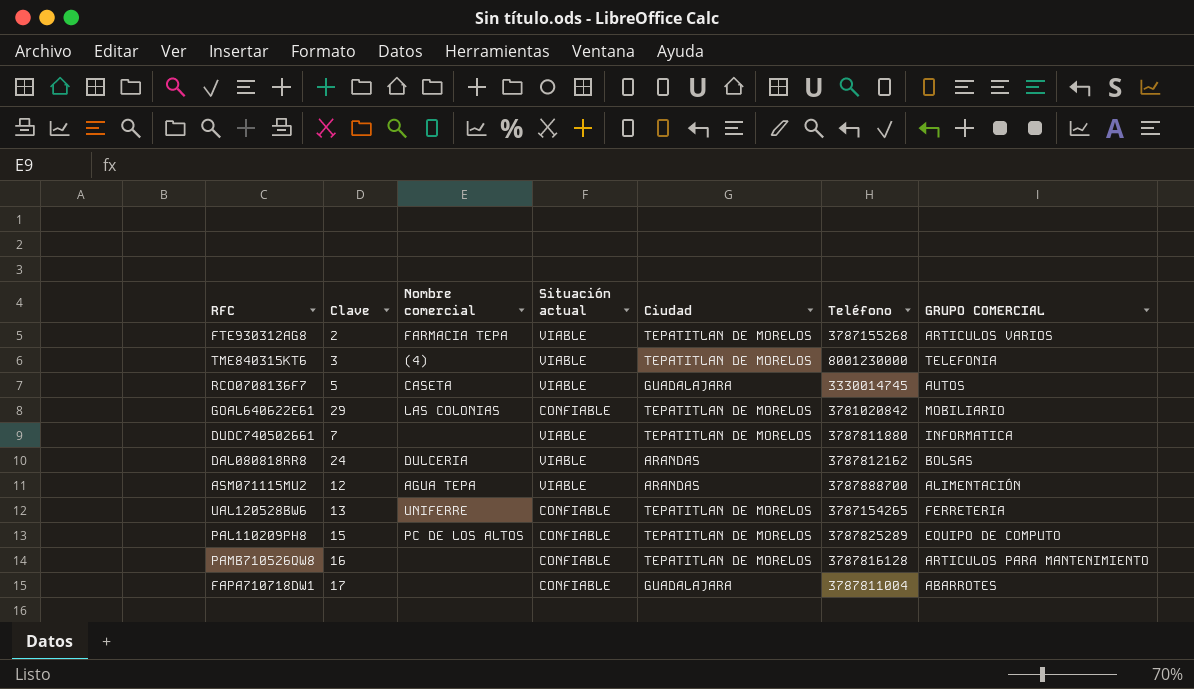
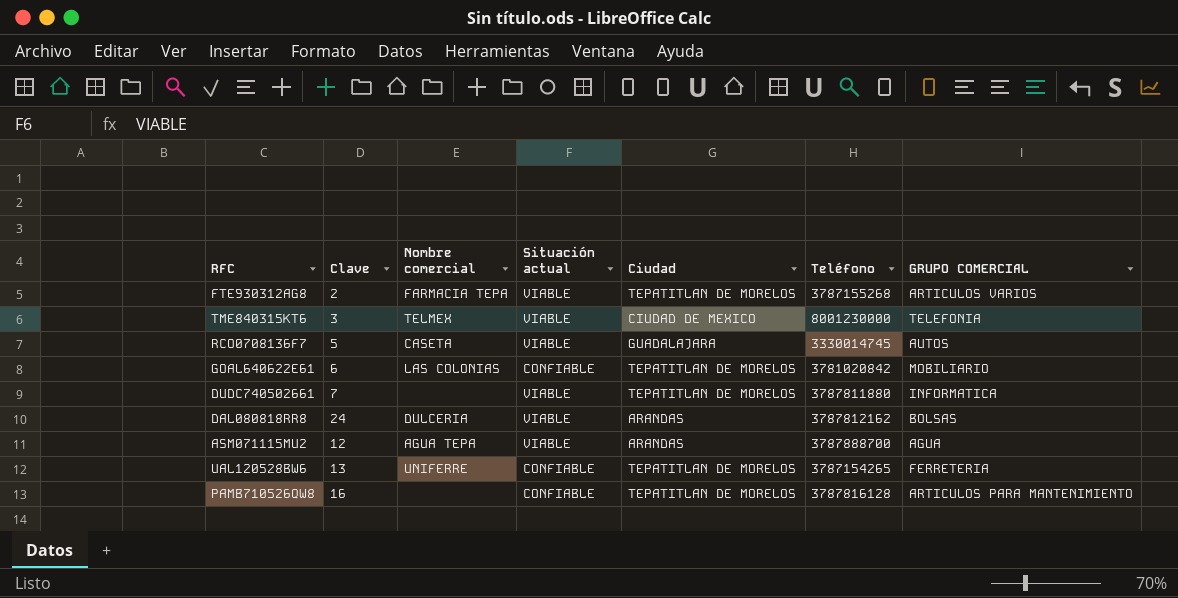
row PAL110209PH8: 15 | PC DE LOS ALTOS | CONFIABLE | TEPATITLAN DE MORELOS | 3787825289 | EQUIPO DE COMPUTO -> none
row FAPA710718DW1: 17 | none | CONFIABLE | GUADALAJARA | 3787811004 | ABARROTES -> none
TME840315KT6 | Nombre comercial: (4) -> TELMEX
TME840315KT6 | Ciudad: TEPATITLAN DE MORELOS -> CIUDAD DE MEXICO
GOAL640622E61 | Clave: 29 -> 6
ASM071115MU2 | GRUPO COMERCIAL: ALIMENTACIÓN -> AGUA

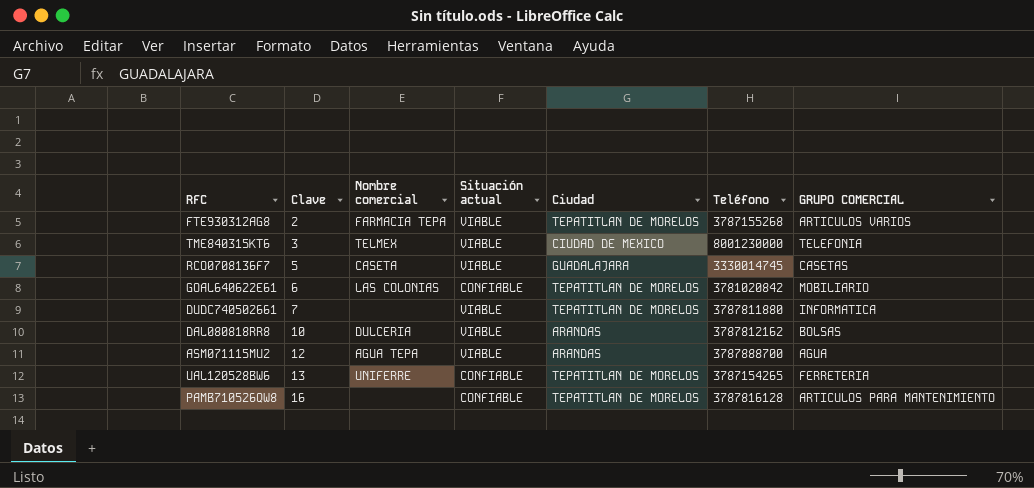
RCO0708136F7 | GRUPO COMERCIAL: AUTOS -> CASETAS
DAL080818RR8 | Clave: 24 -> 10

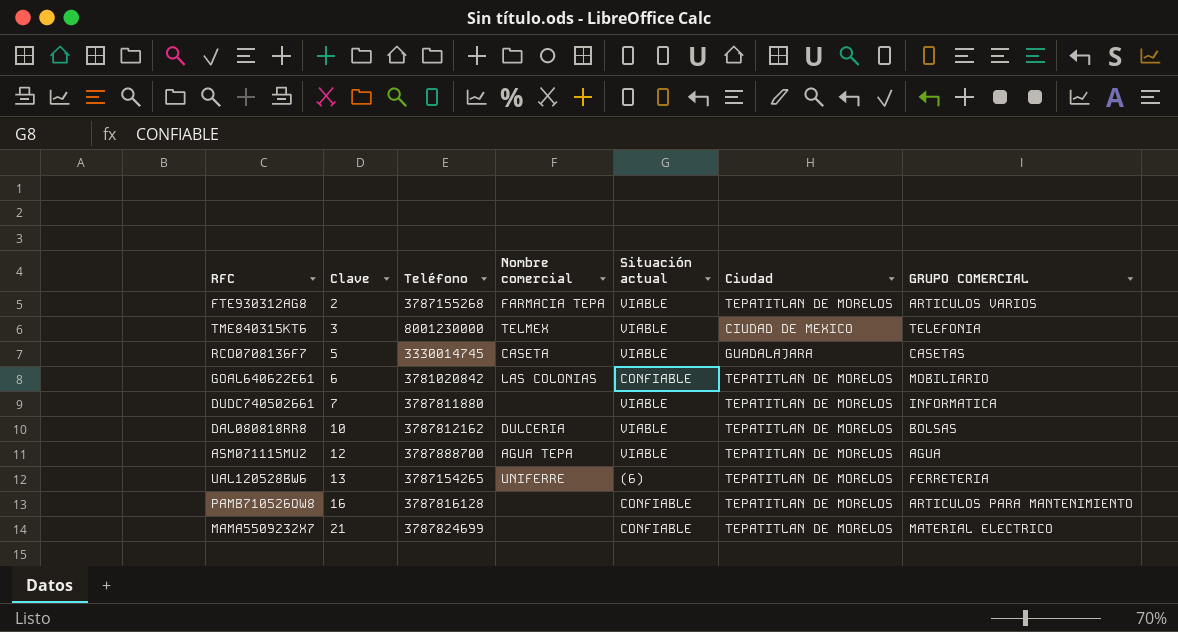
column Teléfono | position: 6 -> 3
DAL080818RR8 | Ciudad: ARANDAS -> TEPATITLAN DE MORELOS
ASM071115MU2 | Ciudad: ARANDAS -> TEPATITLAN DE MORELOS
UAL120528BW6 | Situación actual: CONFIABLE -> (6)
row MAMA5509232X7: none -> 21 | 3787824699 | none | CONFIABLE | TEPATITLAN DE MORELOS | MATERIAL ELECTRICO

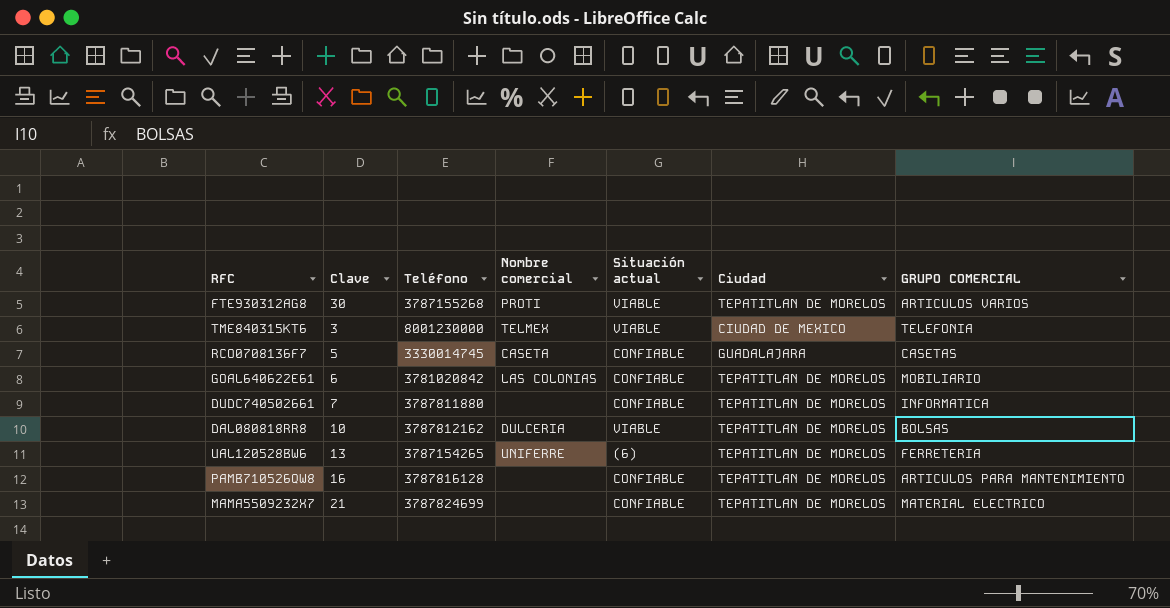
row ASM071115MU2: 12 | 3787888700 | AGUA TEPA | VIABLE | TEPATITLAN DE MORELOS | AGUA -> none
FTE930312AG8 | Clave: 2 -> 30
FTE930312AG8 | Nombre comercial: FARMACIA TEPA -> PROTI
RCO0708136F7 | Situación actual: VIABLE -> CONFIABLE
DUDC740502661 | Situación actual: VIABLE -> CONFIABLE

